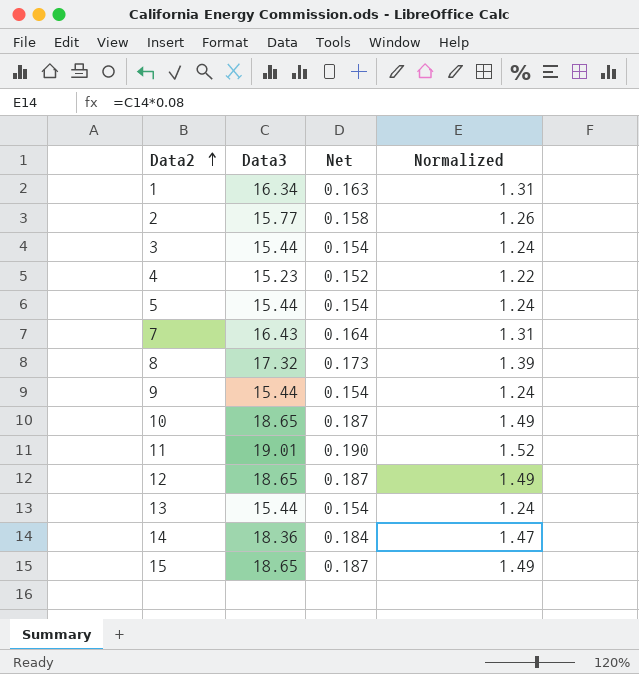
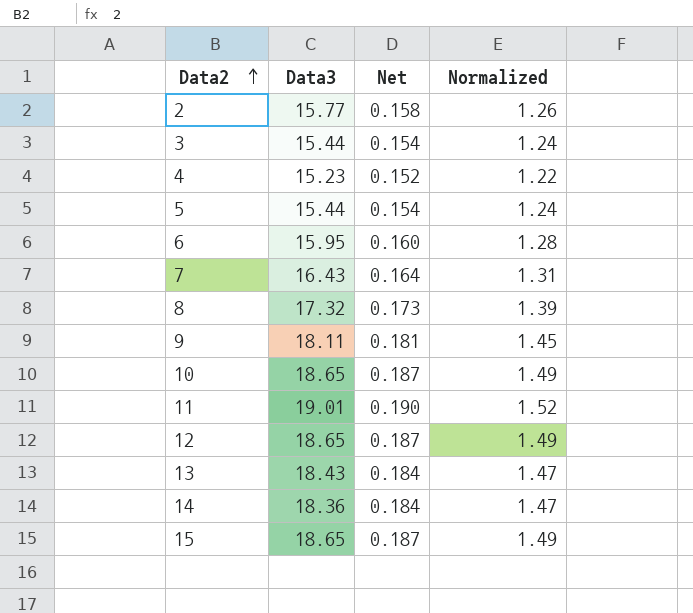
row 1: 16.34 | 0.163 | 1.31 -> none
row 6: none -> 15.95 | 0.160 | 1.28
9 | Data3: 15.44 -> 18.11
9 | Net: 0.154 -> 0.181
9 | Normalized: 1.24 -> 1.45
13 | Data3: 15.44 -> 18.43
13 | Net: 0.154 -> 0.184
13 | Normalized: 1.24 -> 1.47

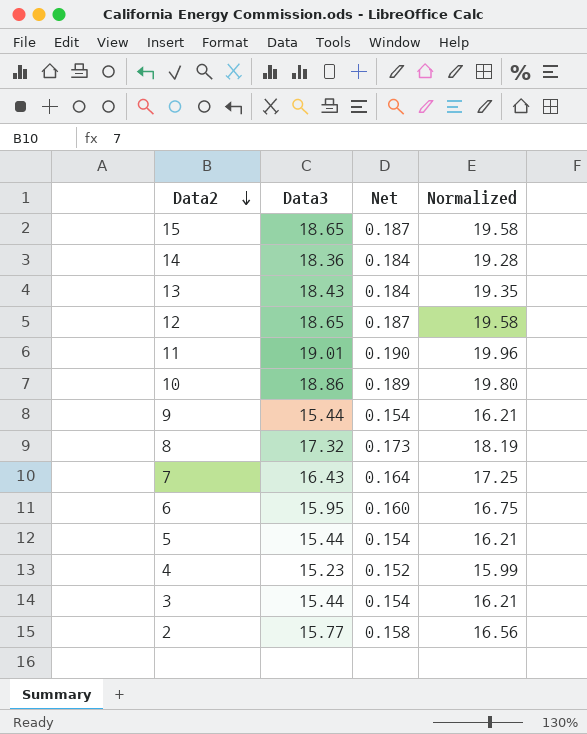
row order: Data2 ascending -> Data2 descending
column Normalized | formula: [Data3] * 0.08 -> [Data3] * 1.05
10 | Data3: 18.65 -> 18.86
10 | Net: 0.187 -> 0.189
9 | Data3: 18.11 -> 15.44
9 | Net: 0.181 -> 0.154

